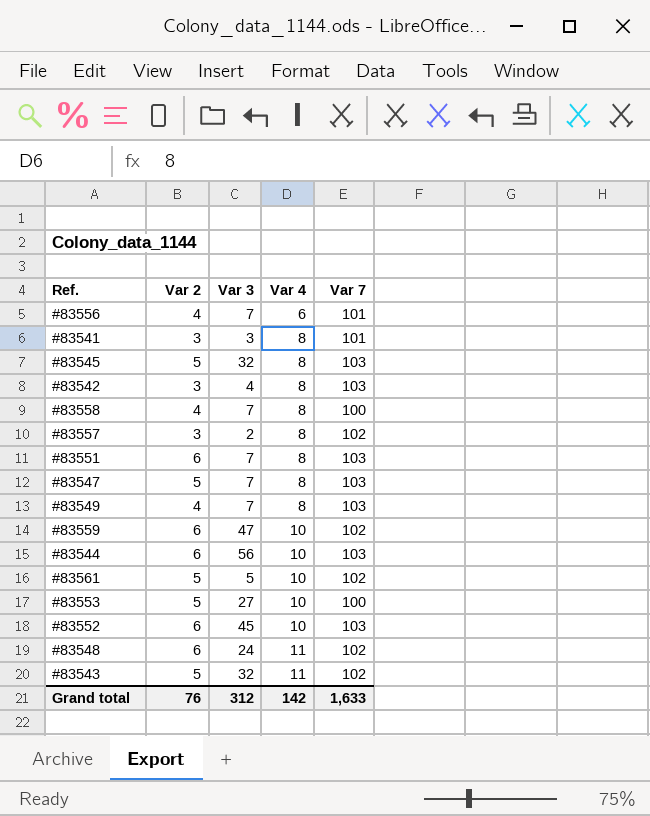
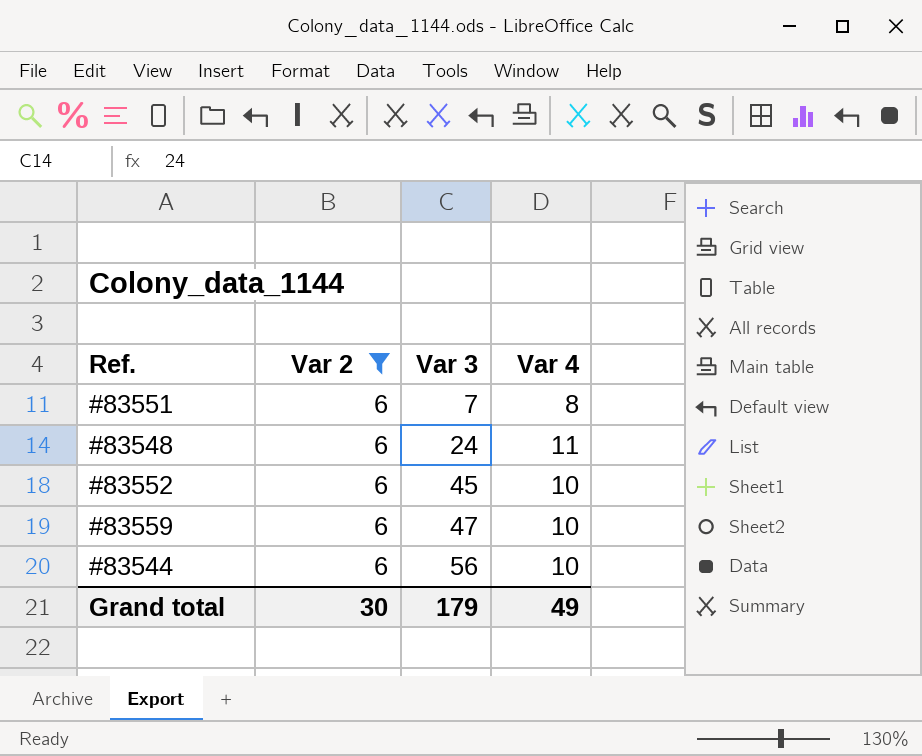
filter: none -> Var 2 = 6
row order: Var 4 ascending -> Var 3 ascending
column Var 7 | position: 5 -> none
Grand total | Var 2: 76 -> 30
Grand total | Var 3: 312 -> 179
Grand total | Var 4: 142 -> 49

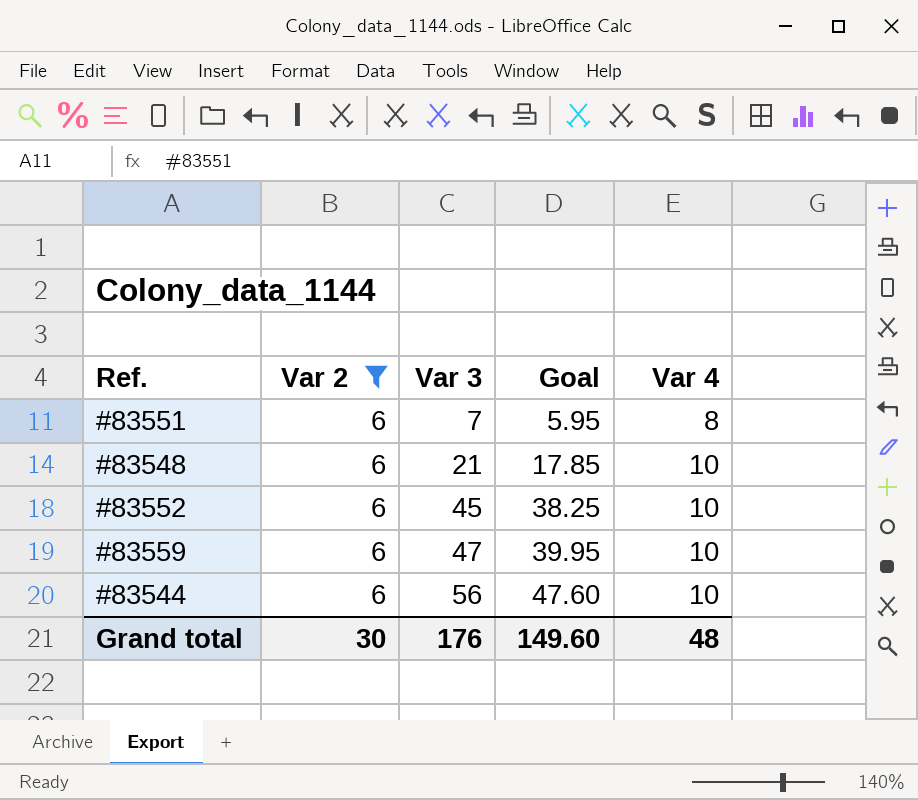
column Goal | formula: none -> [Var 3] * 0.85
#83548 | Var 3: 24 -> 21
#83548 | Var 4: 11 -> 10
Grand total | Var 3: 179 -> 176
Grand total | Var 4: 49 -> 48

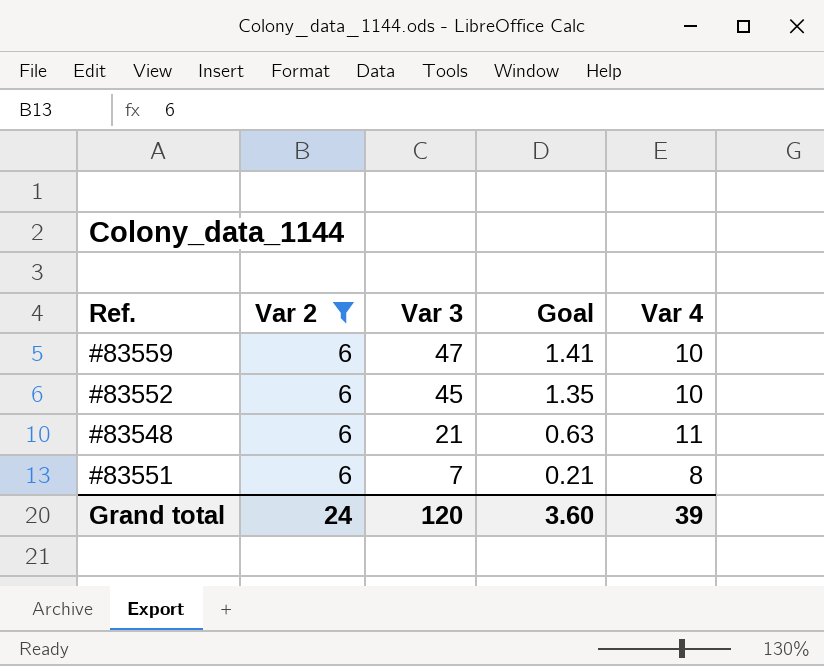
row order: Var 3 ascending -> Var 3 descending
column Goal | formula: [Var 3] * 0.85 -> [Var 3] * 0.03
row #83544: 6 | 56 | 47.60 | 10 -> none
#83548 | Var 4: 10 -> 11
Grand total | Var 2: 30 -> 24
Grand total | Var 3: 176 -> 120
Grand total | Goal: 149.60 -> 3.60
Grand total | Var 4: 48 -> 39

